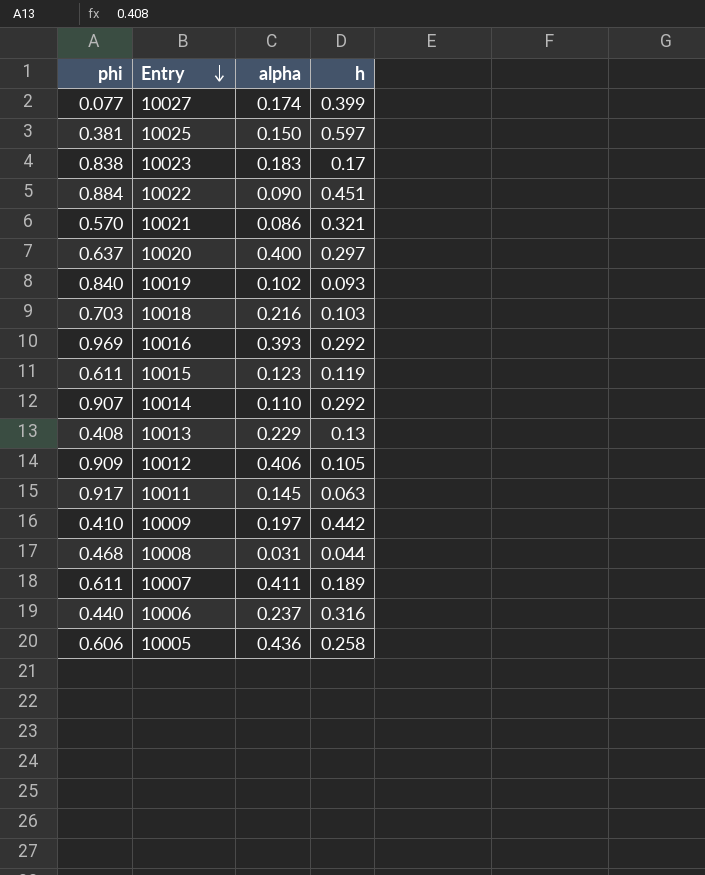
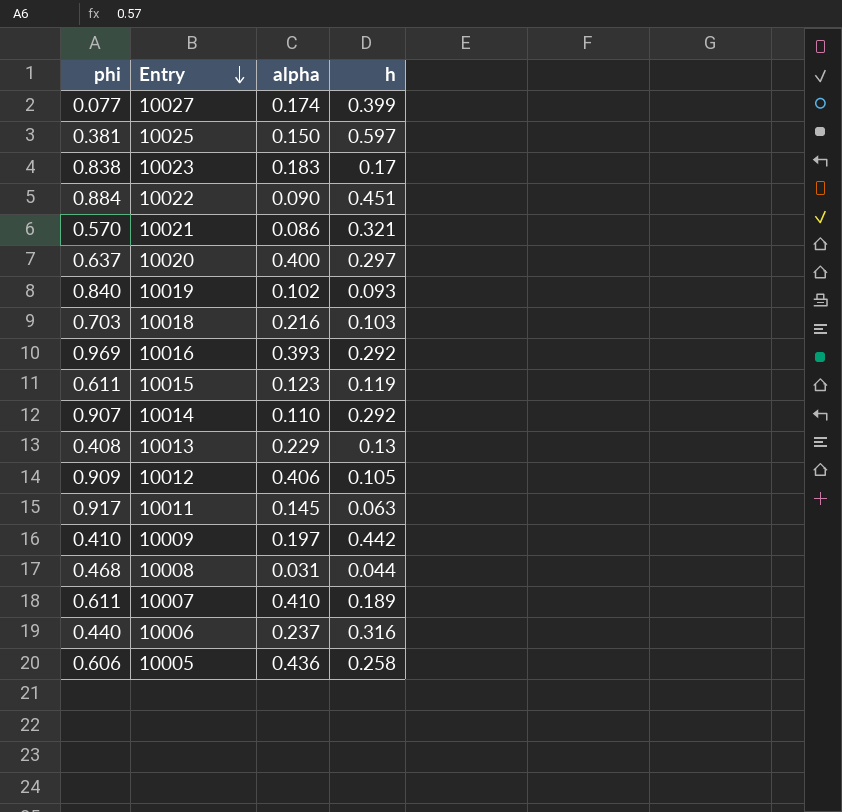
10007 | alpha: 0.411 -> 0.410

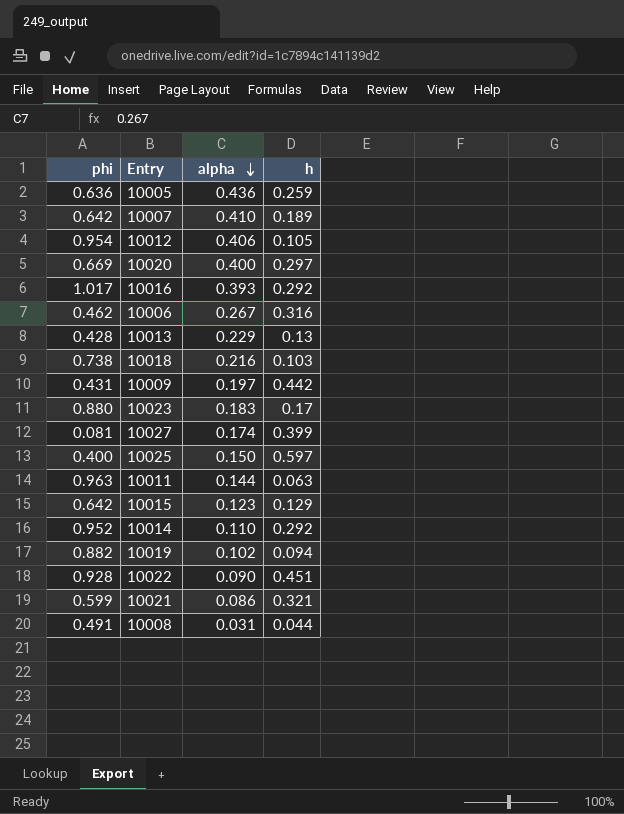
row order: Entry descending -> alpha descending
10005 | phi: 0.606 -> 0.636
10005 | h: 0.258 -> 0.259
10007 | phi: 0.611 -> 0.642
10012 | phi: 0.909 -> 0.954
10020 | phi: 0.637 -> 0.669
10016 | phi: 0.969 -> 1.017
10006 | phi: 0.440 -> 0.462
10006 | alpha: 0.237 -> 0.267
10013 | phi: 0.408 -> 0.428
10018 | phi: 0.703 -> 0.738
10009 | phi: 0.410 -> 0.431
10023 | phi: 0.838 -> 0.880
10027 | phi: 0.077 -> 0.081
10025 | phi: 0.381 -> 0.400
10011 | phi: 0.917 -> 0.963
10011 | alpha: 0.145 -> 0.144
10015 | phi: 0.611 -> 0.642
10015 | h: 0.119 -> 0.129
10014 | phi: 0.907 -> 0.952
10019 | phi: 0.840 -> 0.882
10019 | h: 0.093 -> 0.094
10022 | phi: 0.884 -> 0.928
10021 | phi: 0.570 -> 0.599
10008 | phi: 0.468 -> 0.491

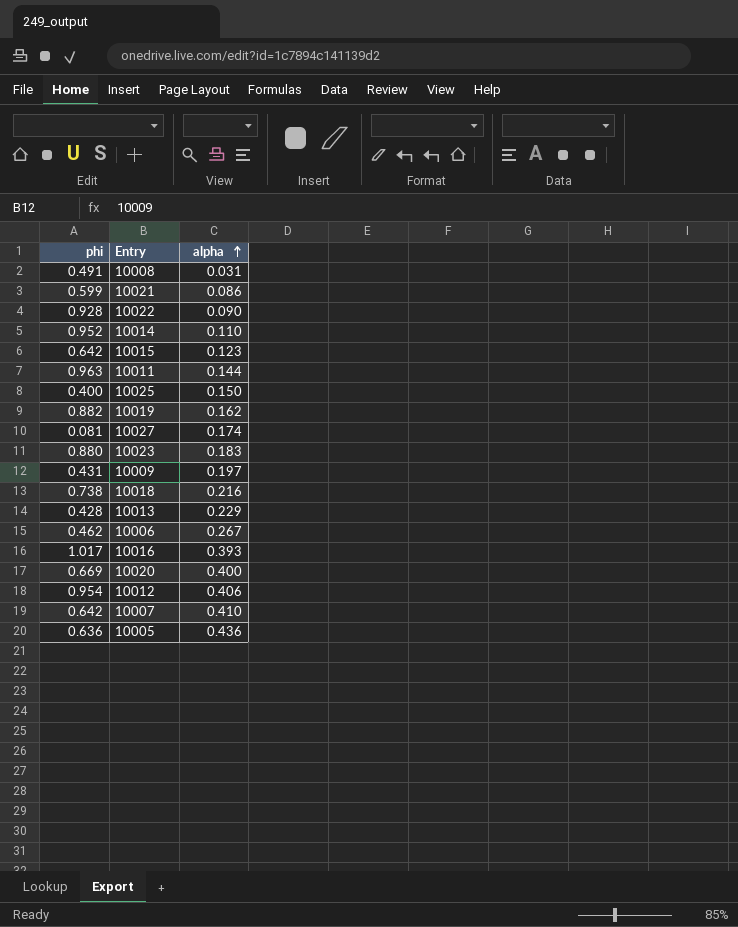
row order: alpha descending -> alpha ascending
column h | position: 4 -> none
10019 | alpha: 0.102 -> 0.162

